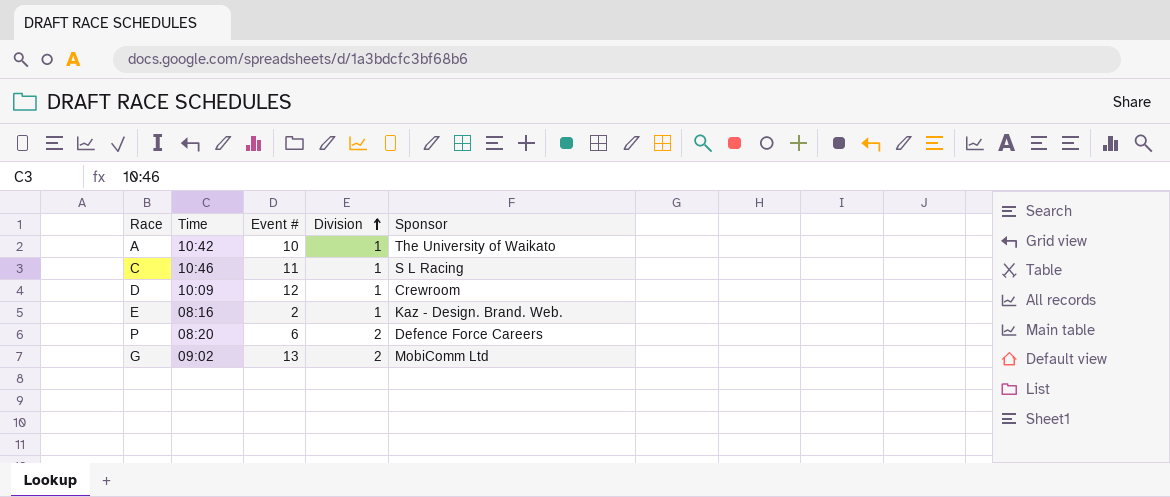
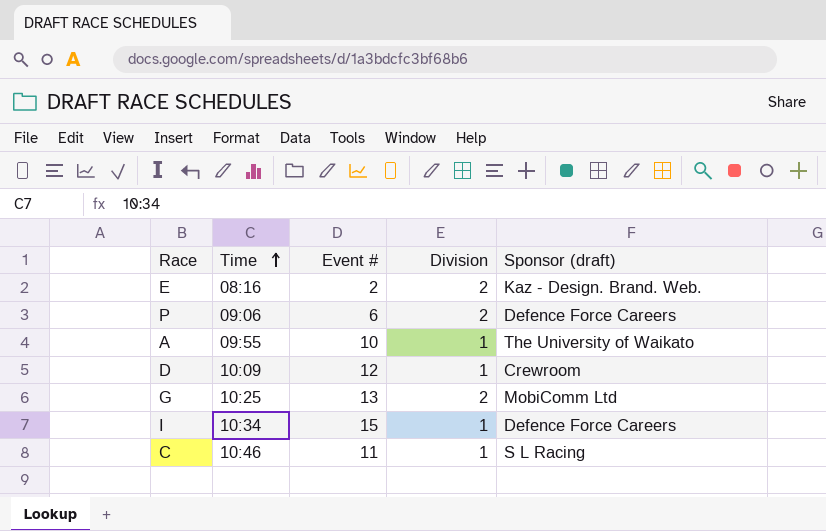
row order: Division ascending -> Time ascending
column name: Sponsor -> Sponsor (draft)
E | Division: 1 -> 2
P | Time: 08:20 -> 09:06
A | Time: 10:42 -> 09:55
G | Time: 09:02 -> 10:25
row I: none -> 10:34 | 15 | 1 | Defence Force Careers

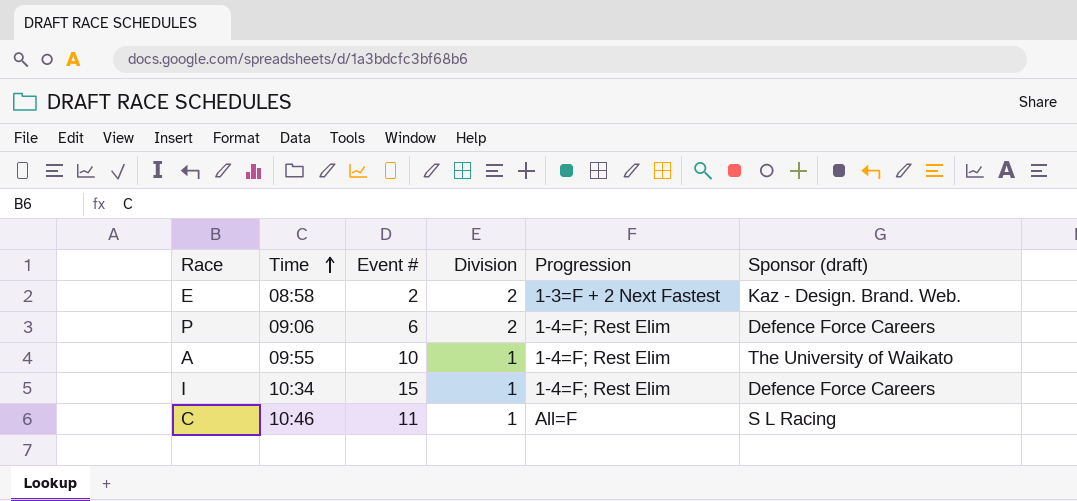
column Progression | position: none -> 5
row D: 10:09 | 12 | 1 | Crewroom -> none
row G: 10:25 | 13 | 2 | MobiComm Ltd -> none
E | Time: 08:16 -> 08:58

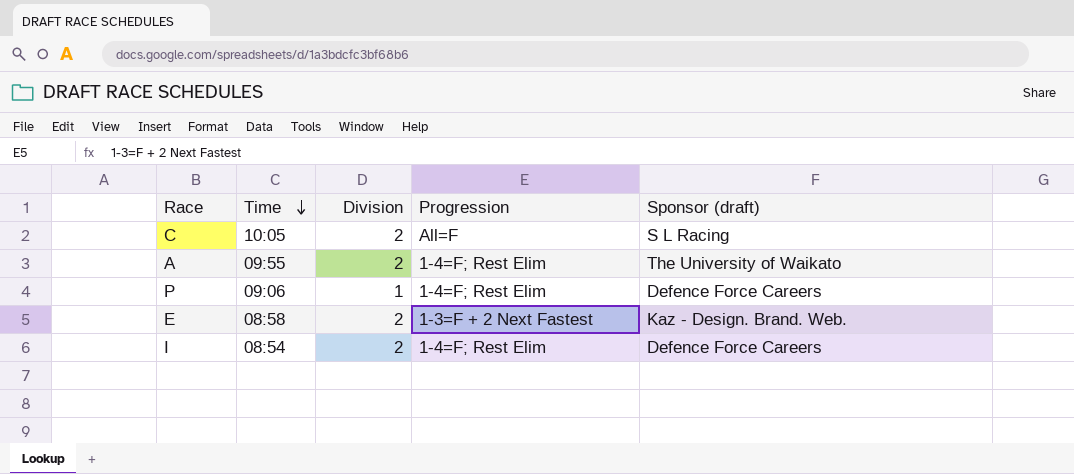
row order: Time ascending -> Time descending
column Event # | position: 3 -> none
C | Time: 10:46 -> 10:05
C | Division: 1 -> 2
A | Division: 1 -> 2
P | Division: 2 -> 1
I | Time: 10:34 -> 08:54
I | Division: 1 -> 2

